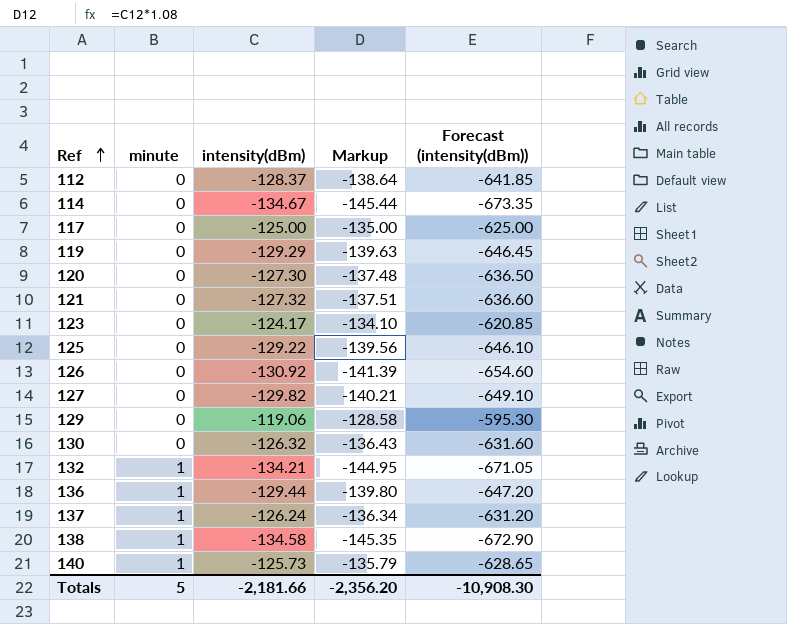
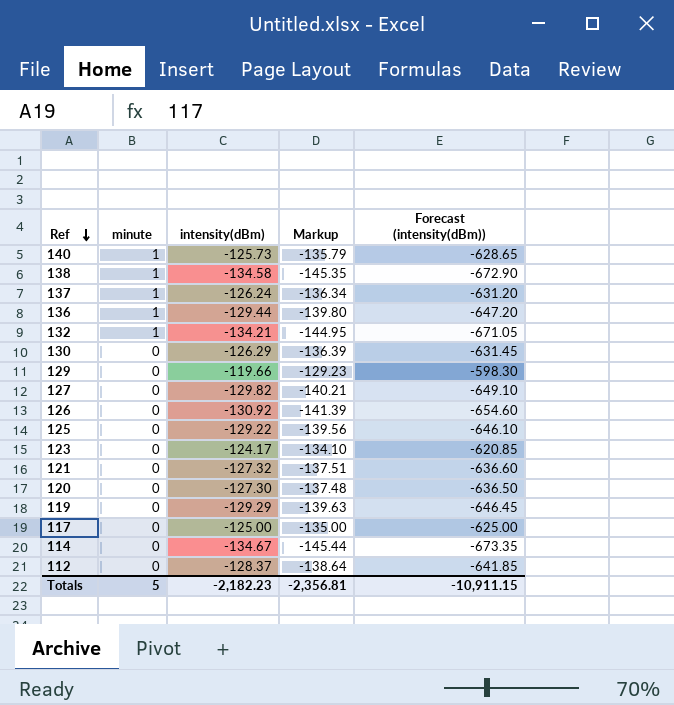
row order: Ref ascending -> Ref descending
130 | intensity(dBm): -126.32 -> -126.29
130 | Markup: -136.43 -> -136.39
130 | Forecast (intensity(dBm)): -631.60 -> -631.45
129 | intensity(dBm): -119.06 -> -119.66
129 | Markup: -128.58 -> -129.23
129 | Forecast (intensity(dBm)): -595.30 -> -598.30
Totals | intensity(dBm): -2,181.66 -> -2,182.23
Totals | Markup: -2,356.20 -> -2,356.81
Totals | Forecast (intensity(dBm)): -10,908.30 -> -10,911.15

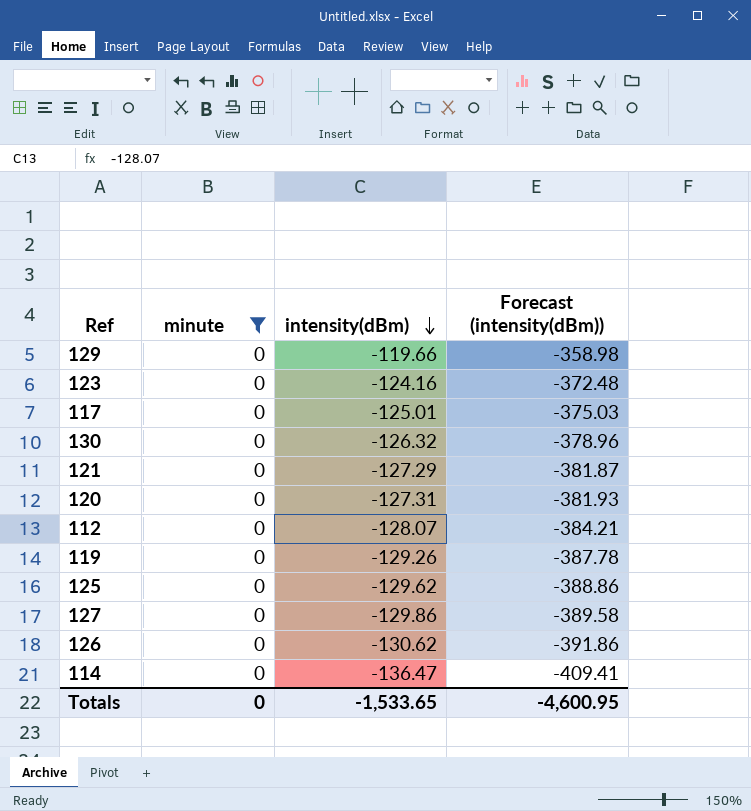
filter: none -> minute = 0
row order: Ref descending -> intensity(dBm) descending
column Markup | formula: [intensity(dBm)] * 1.08 -> none
column Forecast (intensity(dBm)) | formula: [intensity(dBm)] * 5 -> [intensity(dBm)] * 3
123 | intensity(dBm): -124.17 -> -124.16
117 | intensity(dBm): -125.00 -> -125.01
130 | intensity(dBm): -126.29 -> -126.32
121 | intensity(dBm): -127.32 -> -127.29
120 | intensity(dBm): -127.30 -> -127.31
112 | intensity(dBm): -128.37 -> -128.07
119 | intensity(dBm): -129.29 -> -129.26
125 | intensity(dBm): -129.22 -> -129.62
127 | intensity(dBm): -129.82 -> -129.86
126 | intensity(dBm): -130.92 -> -130.62
114 | intensity(dBm): -134.67 -> -136.47
Totals | minute: 5 -> 0
Totals | intensity(dBm): -2,182.23 -> -1,533.65
Totals | Forecast (intensity(dBm)): -10,911.15 -> -4,600.95

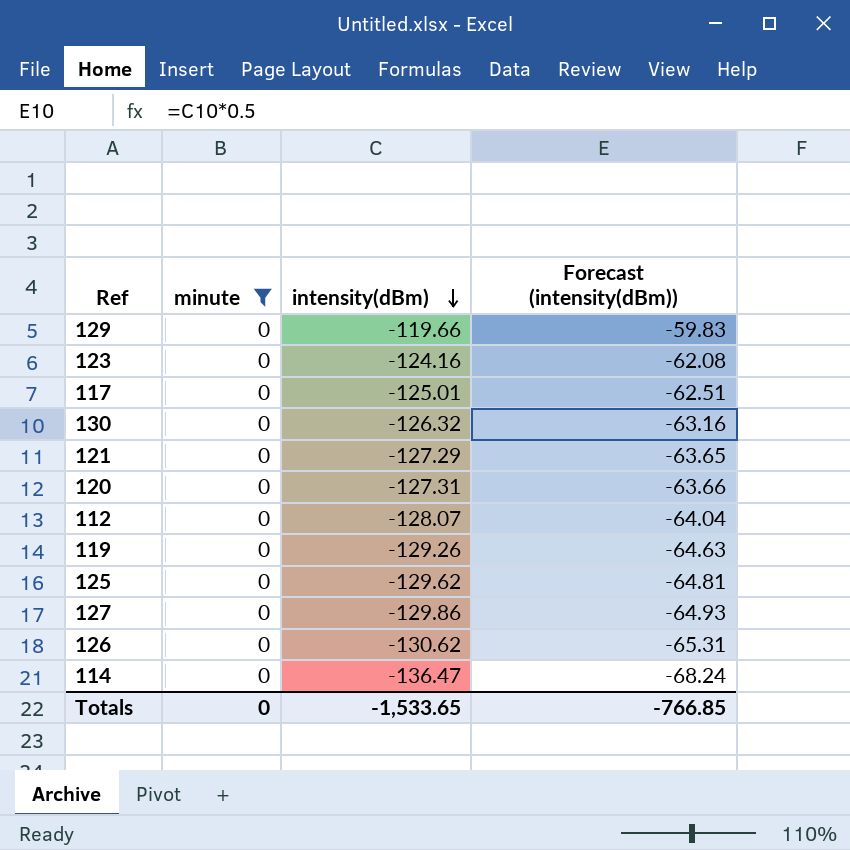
column Forecast (intensity(dBm)) | formula: [intensity(dBm)] * 3 -> [intensity(dBm)] * 0.5
Totals | Forecast (intensity(dBm)): -4,600.95 -> -766.85

